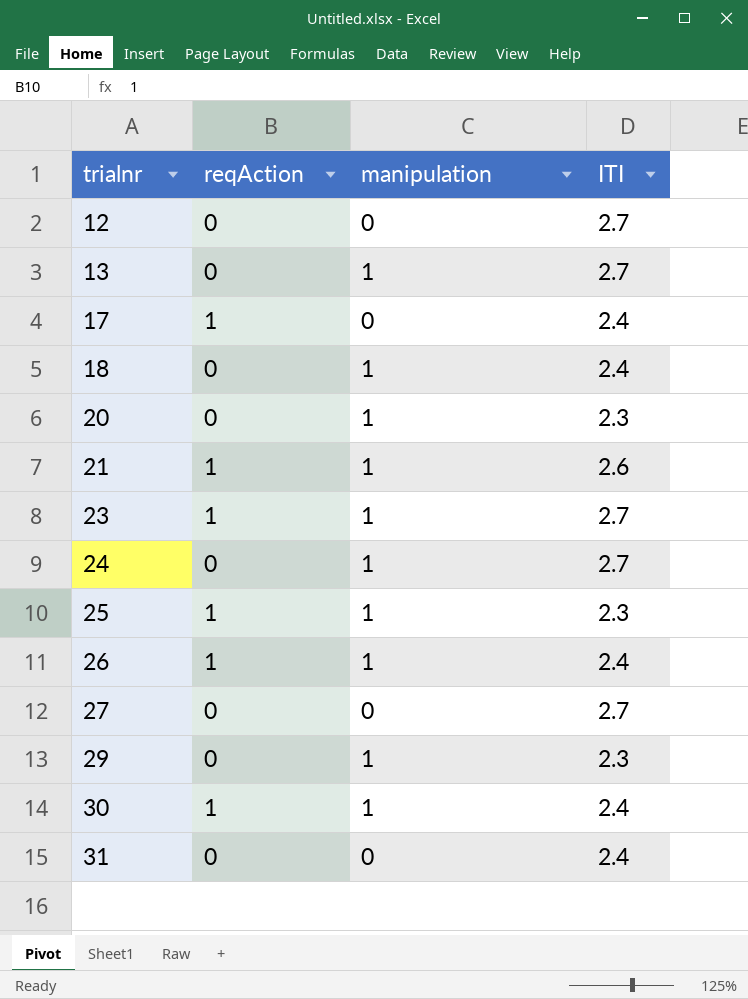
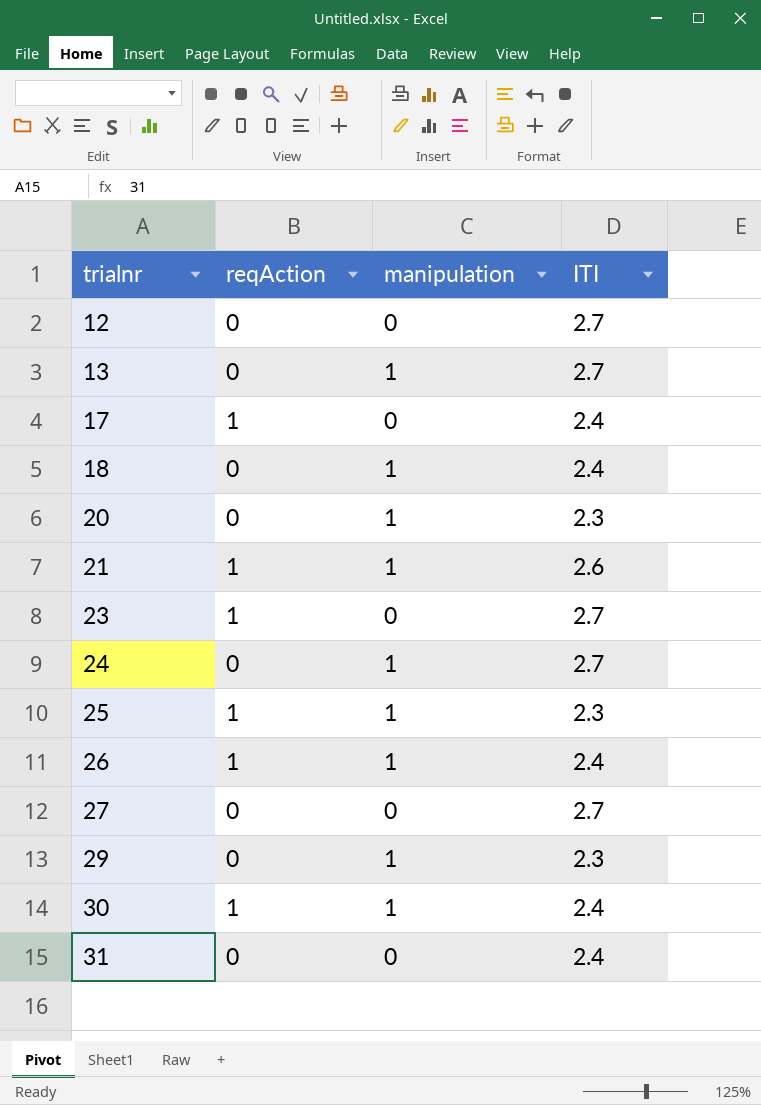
23 | manipulation: 1 -> 0

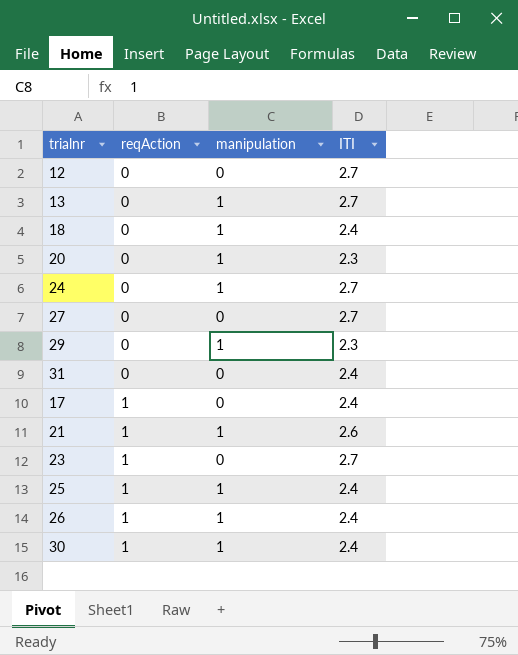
row order: trialnr ascending -> reqAction ascending
25 | ITI: 2.3 -> 2.4

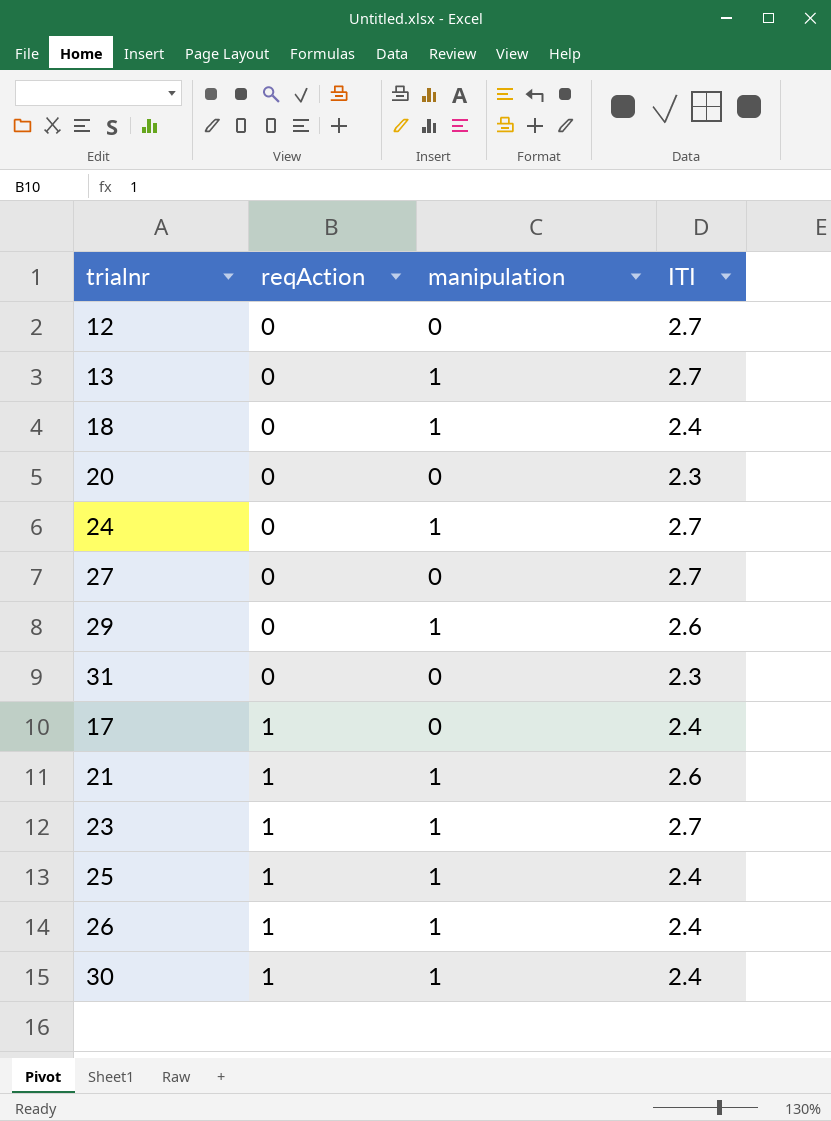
20 | manipulation: 1 -> 0
29 | ITI: 2.3 -> 2.6
31 | ITI: 2.4 -> 2.3
23 | manipulation: 0 -> 1

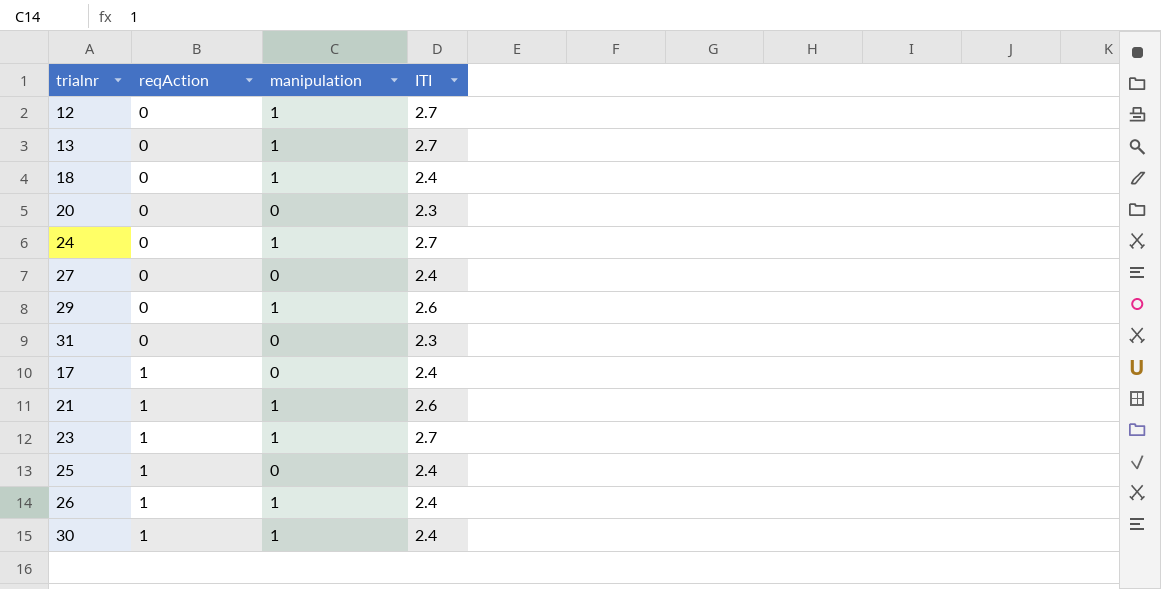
12 | manipulation: 0 -> 1
27 | ITI: 2.7 -> 2.4
25 | manipulation: 1 -> 0

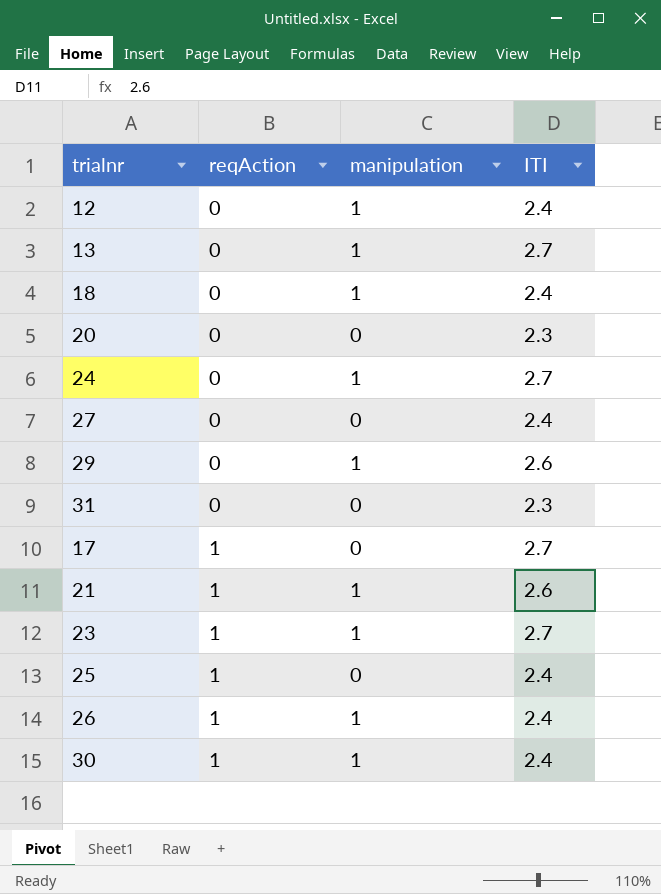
12 | ITI: 2.7 -> 2.4
17 | ITI: 2.4 -> 2.7

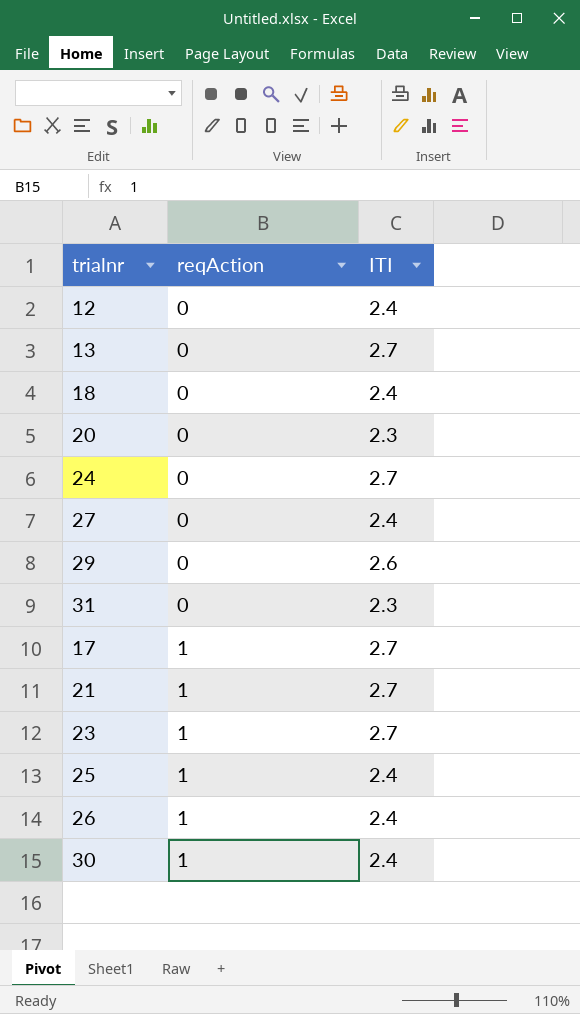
column manipulation | position: 3 -> none
21 | ITI: 2.6 -> 2.7

